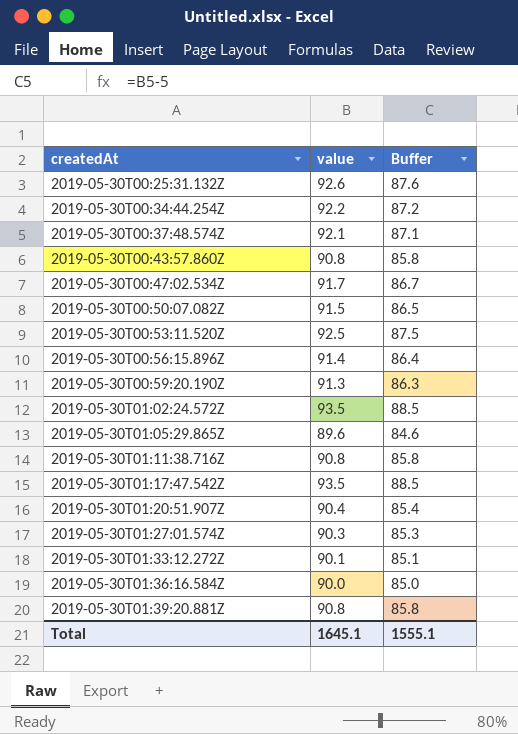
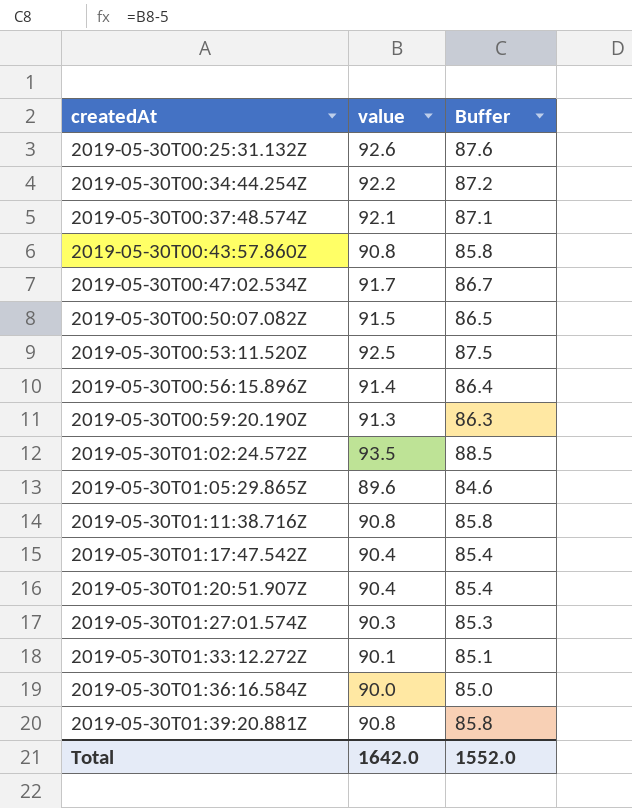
2019-05-30T01:17:47.542Z | value: 93.5 -> 90.4
2019-05-30T01:17:47.542Z | Buffer: 88.5 -> 85.4
Total | value: 1645.1 -> 1642.0
Total | Buffer: 1555.1 -> 1552.0

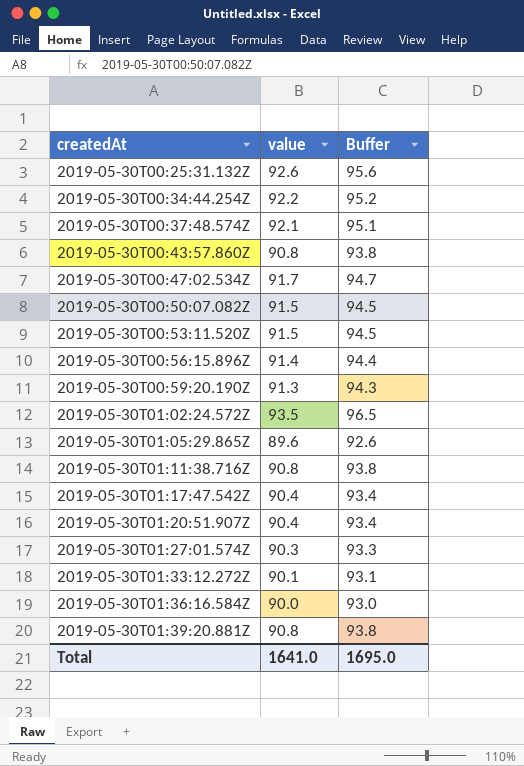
column Buffer | formula: [value] - 5 -> [value] + 3
2019-05-30T00:53:11.520Z | value: 92.5 -> 91.5
Total | value: 1642.0 -> 1641.0
Total | Buffer: 1552.0 -> 1695.0

